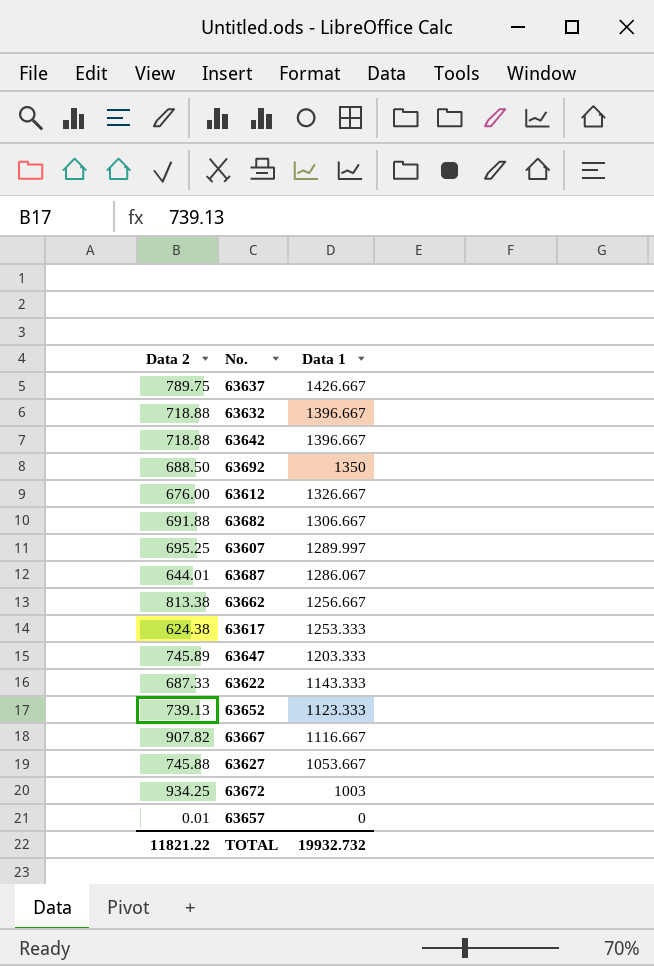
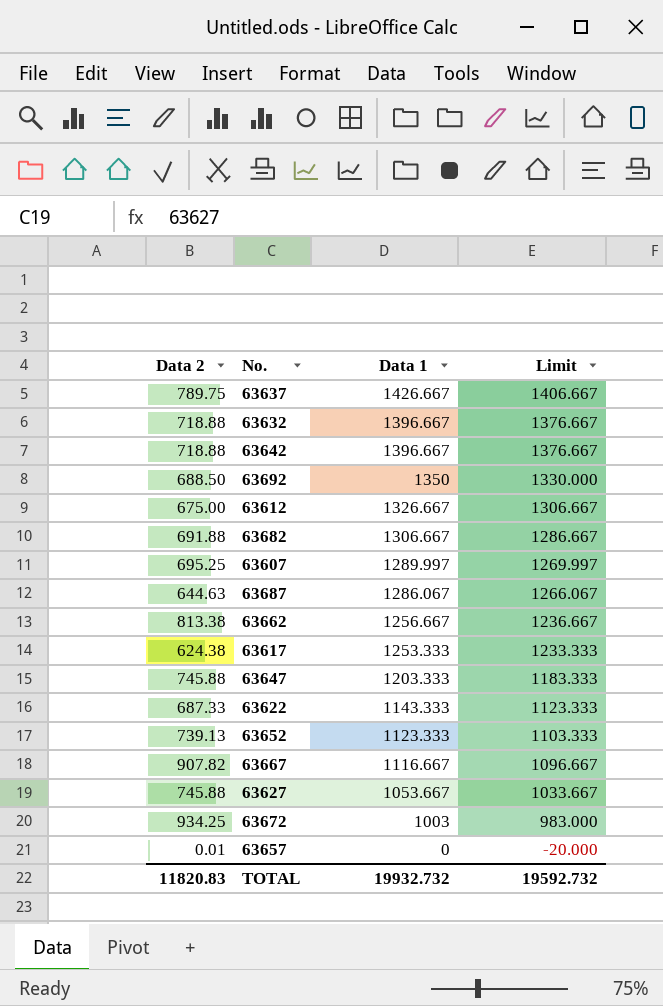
column Limit | formula: none -> [Data 1] - 20
63612 | Data 2: 676.00 -> 675.00
63687 | Data 2: 644.01 -> 644.63
63647 | Data 2: 745.89 -> 745.88
TOTAL | Data 2: 11821.22 -> 11820.83

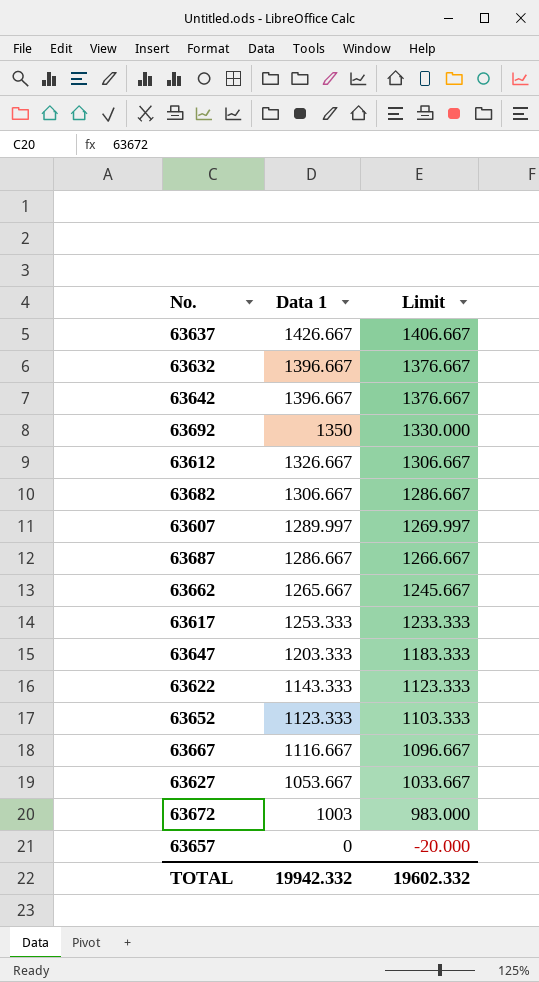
column Data 2 | position: 1 -> none
63687 | Data 1: 1286.067 -> 1286.667
63687 | Limit: 1266.067 -> 1266.667
63662 | Data 1: 1256.667 -> 1265.667
63662 | Limit: 1236.667 -> 1245.667
TOTAL | Data 1: 19932.732 -> 19942.332
TOTAL | Limit: 19592.732 -> 19602.332

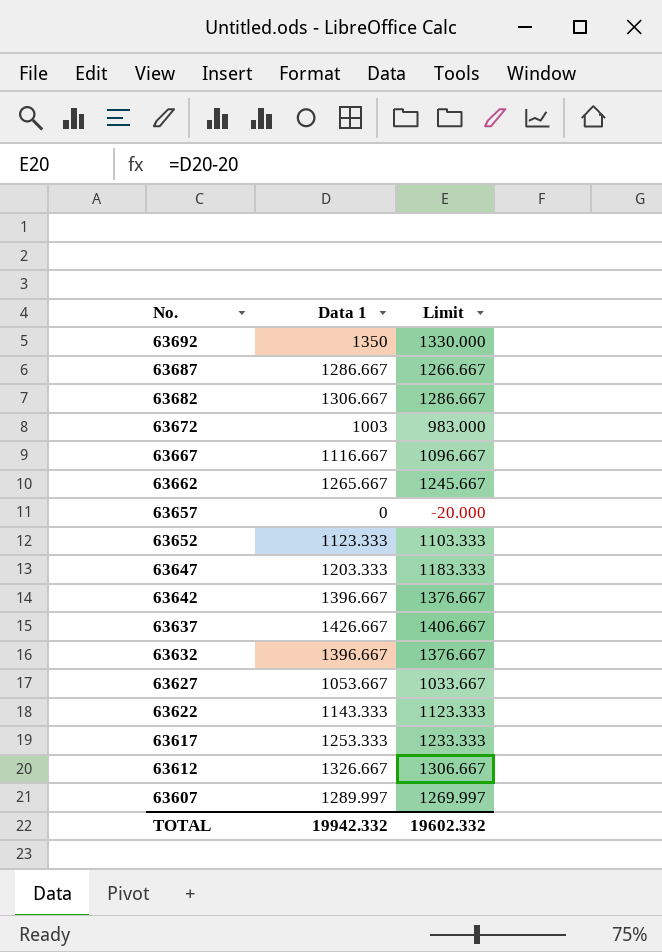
row order: Data 1 descending -> No. descending

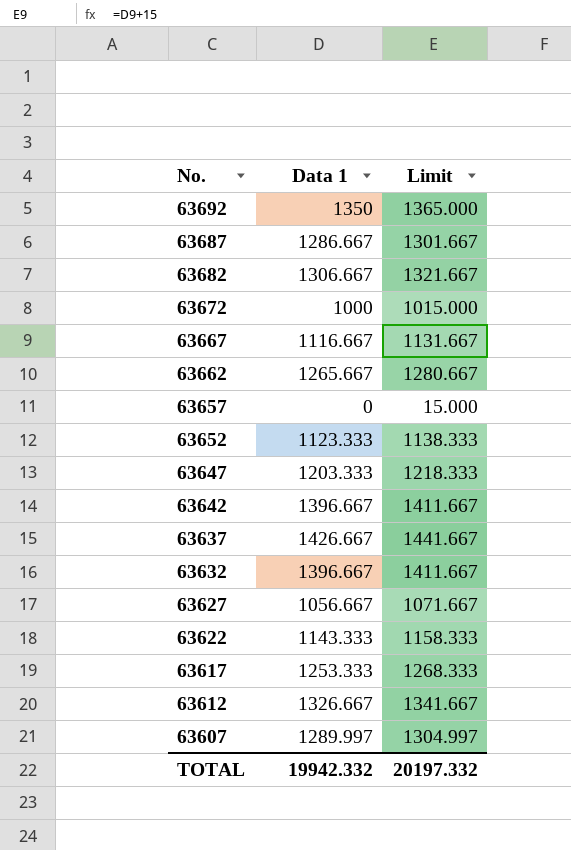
column Limit | formula: [Data 1] - 20 -> [Data 1] + 15
63672 | Data 1: 1003 -> 1000
63627 | Data 1: 1053.667 -> 1056.667
TOTAL | Limit: 19602.332 -> 20197.332

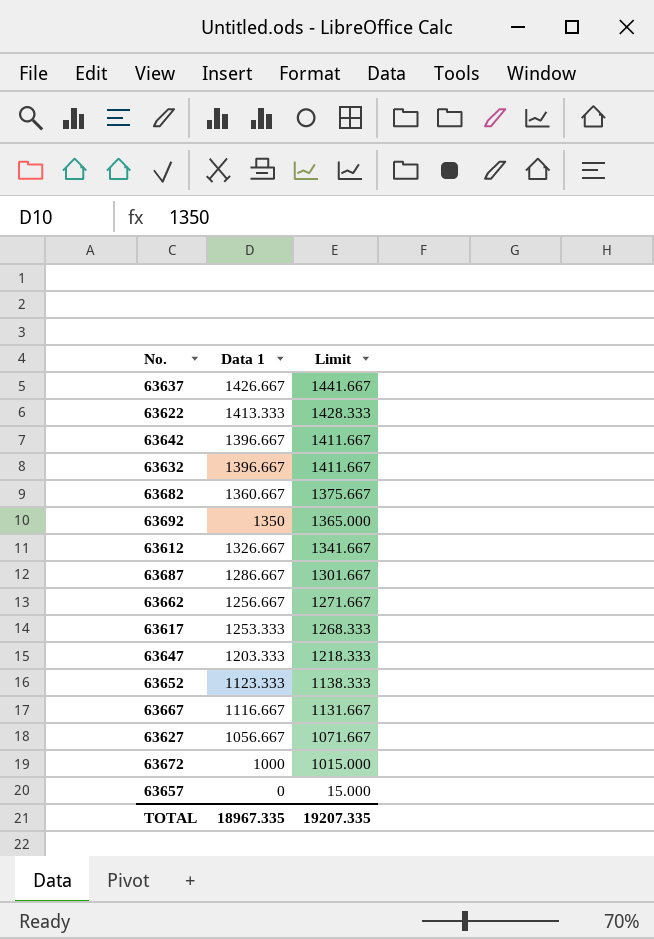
row order: No. descending -> Data 1 descending
row 63607: 1289.997 | 1304.997 -> none
63622 | Data 1: 1143.333 -> 1413.333
63622 | Limit: 1158.333 -> 1428.333
63682 | Data 1: 1306.667 -> 1360.667
63682 | Limit: 1321.667 -> 1375.667
63662 | Data 1: 1265.667 -> 1256.667
63662 | Limit: 1280.667 -> 1271.667
TOTAL | Data 1: 19942.332 -> 18967.335
TOTAL | Limit: 20197.332 -> 19207.335

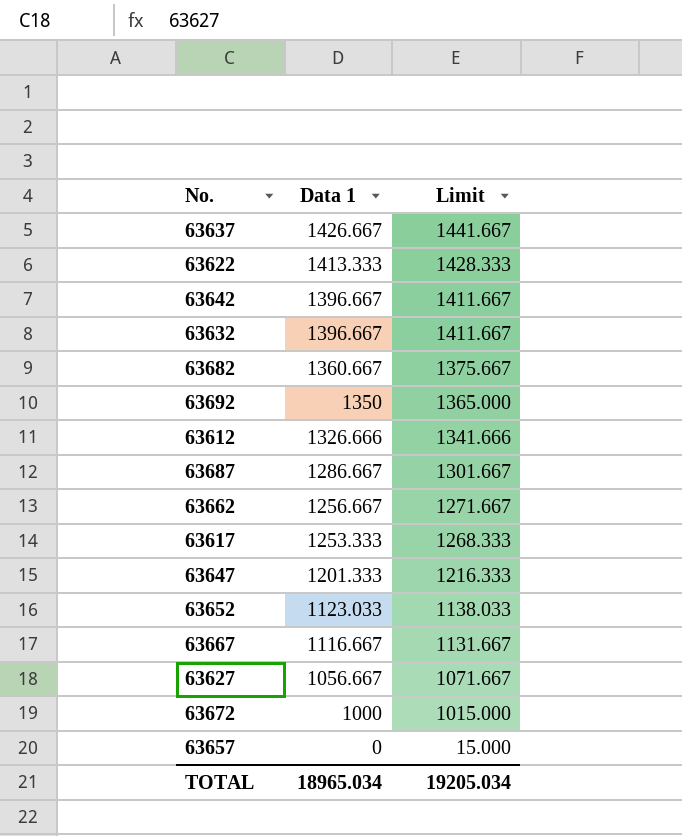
63612 | Data 1: 1326.667 -> 1326.666
63612 | Limit: 1341.667 -> 1341.666
63647 | Data 1: 1203.333 -> 1201.333
63647 | Limit: 1218.333 -> 1216.333
63652 | Data 1: 1123.333 -> 1123.033
63652 | Limit: 1138.333 -> 1138.033
TOTAL | Data 1: 18967.335 -> 18965.034
TOTAL | Limit: 19207.335 -> 19205.034

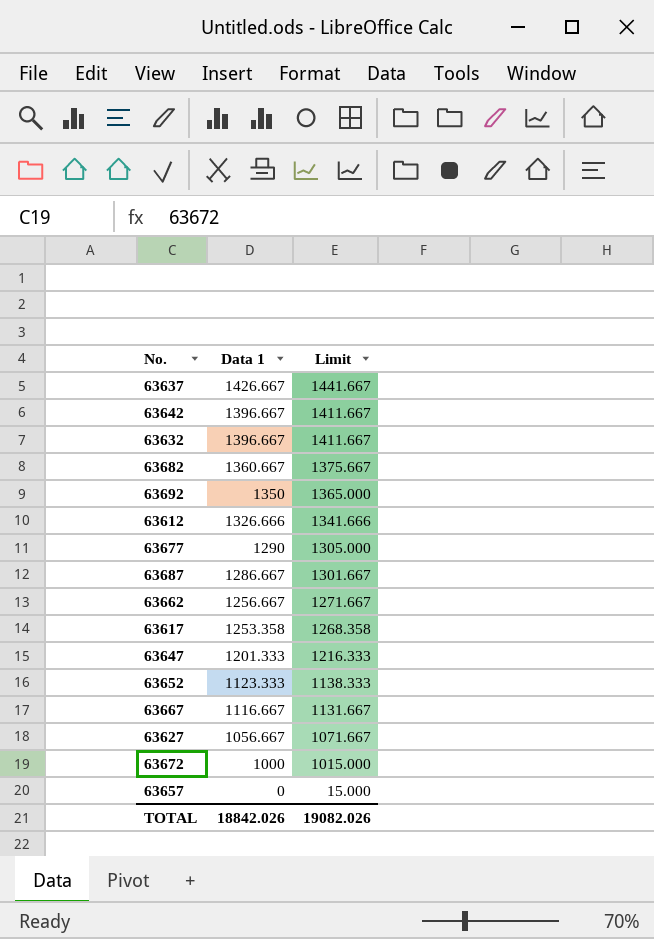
row 63622: 1413.333 | 1428.333 -> none
row 63677: none -> 1290 | 1305.000
63617 | Data 1: 1253.333 -> 1253.358
63617 | Limit: 1268.333 -> 1268.358
63652 | Data 1: 1123.033 -> 1123.333
63652 | Limit: 1138.033 -> 1138.333
TOTAL | Data 1: 18965.034 -> 18842.026
TOTAL | Limit: 19205.034 -> 19082.026

